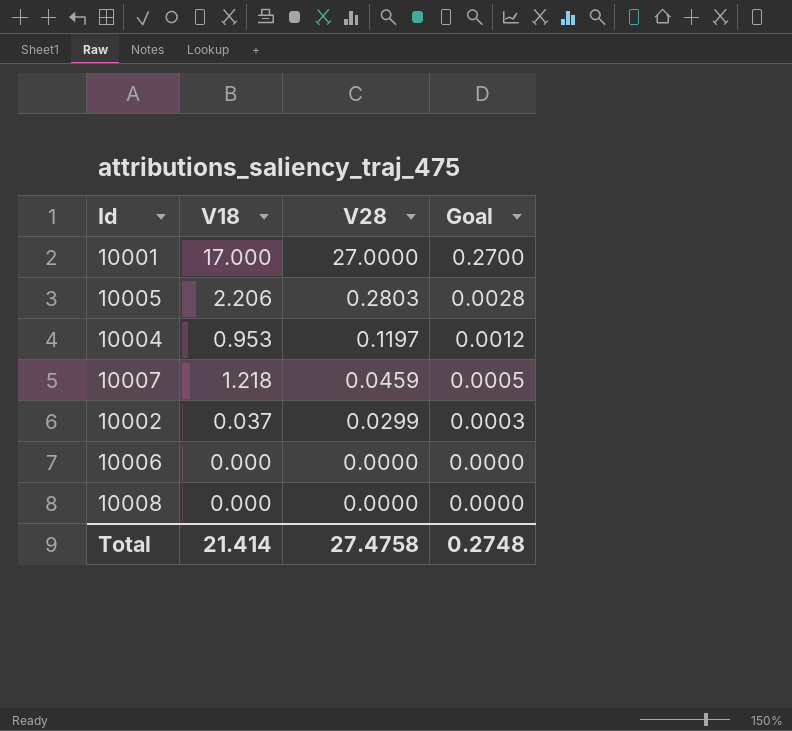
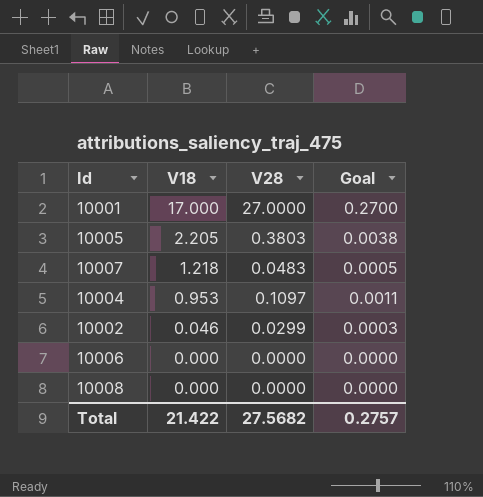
row order: V28 descending -> V18 descending
10005 | V18: 2.206 -> 2.205
10005 | V28: 0.2803 -> 0.3803
10005 | Goal: 0.0028 -> 0.0038
10007 | V28: 0.0459 -> 0.0483
10004 | V28: 0.1197 -> 0.1097
10004 | Goal: 0.0012 -> 0.0011
10002 | V18: 0.037 -> 0.046
Total | V18: 21.414 -> 21.422
Total | V28: 27.4758 -> 27.5682
Total | Goal: 0.2748 -> 0.2757

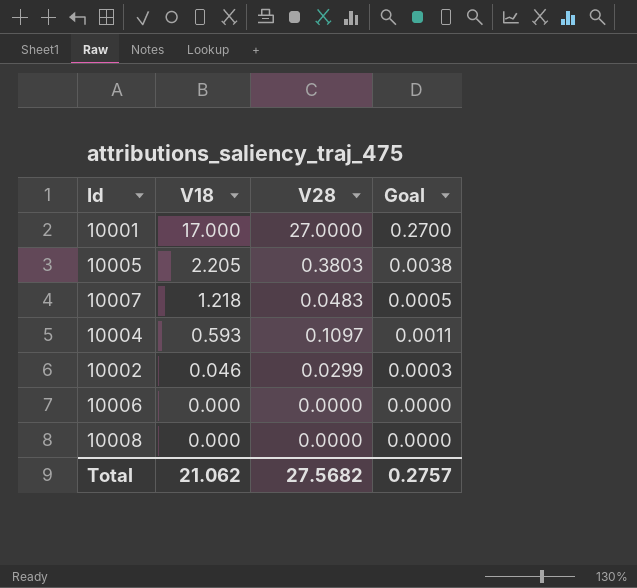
10004 | V18: 0.953 -> 0.593
Total | V18: 21.422 -> 21.062

